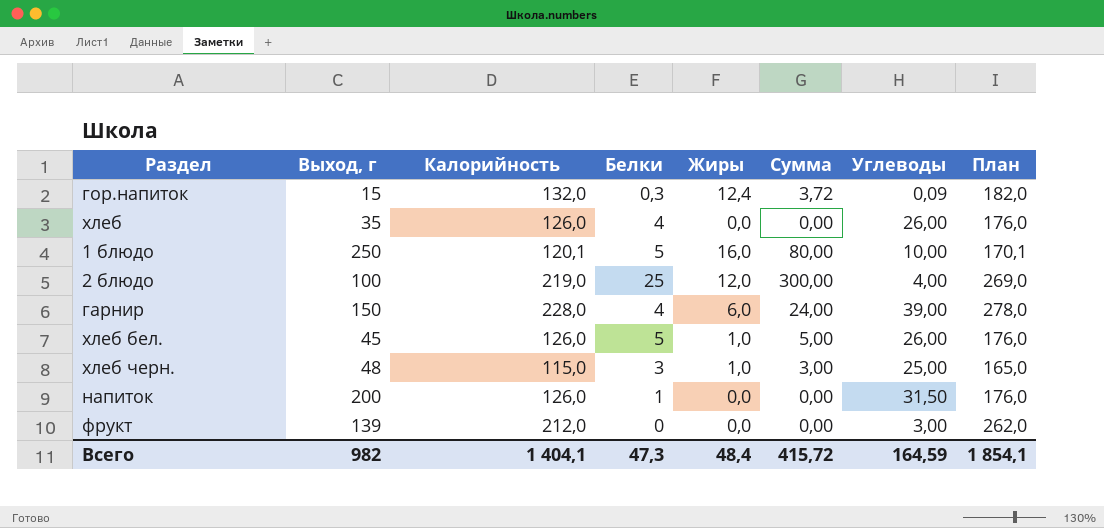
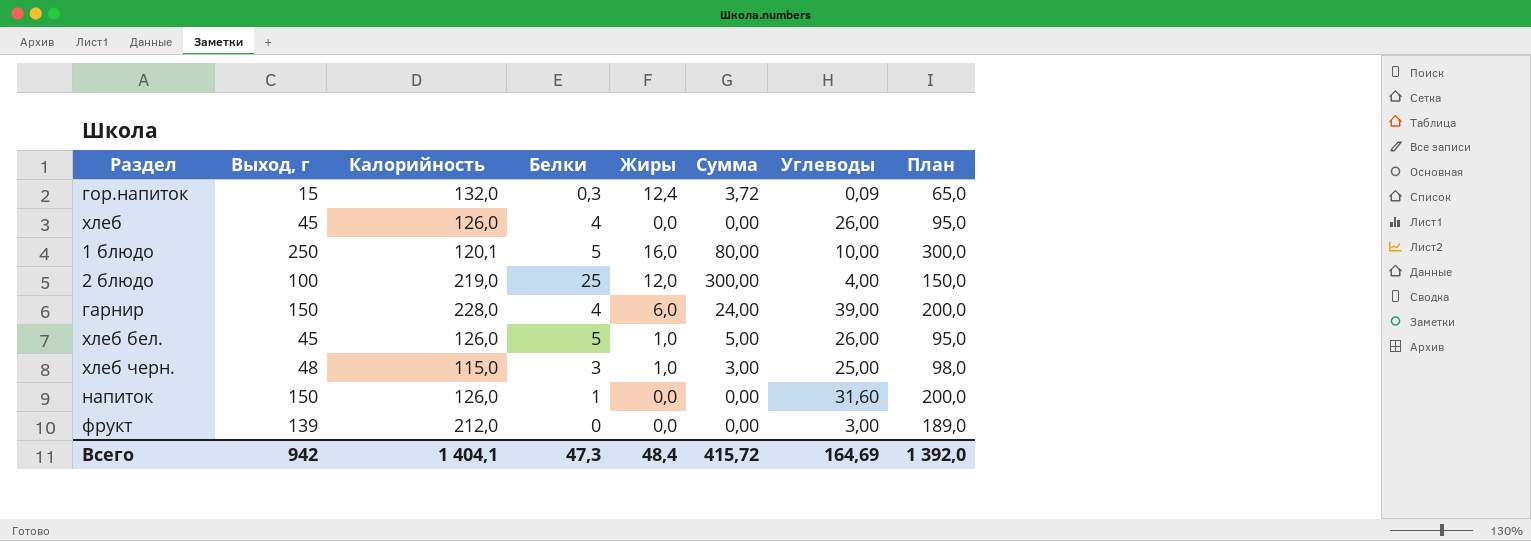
column План | formula: [Калорийность] + 50 -> [Выход, г] + 50
хлеб | Выход, г: 35 -> 45
напиток | Выход, г: 200 -> 150
напиток | Углеводы: 31,50 -> 31,60
Всего | Выход, г: 982 -> 942
Всего | Углеводы: 164,59 -> 164,69
Всего | План: 1 854,1 -> 1 392,0

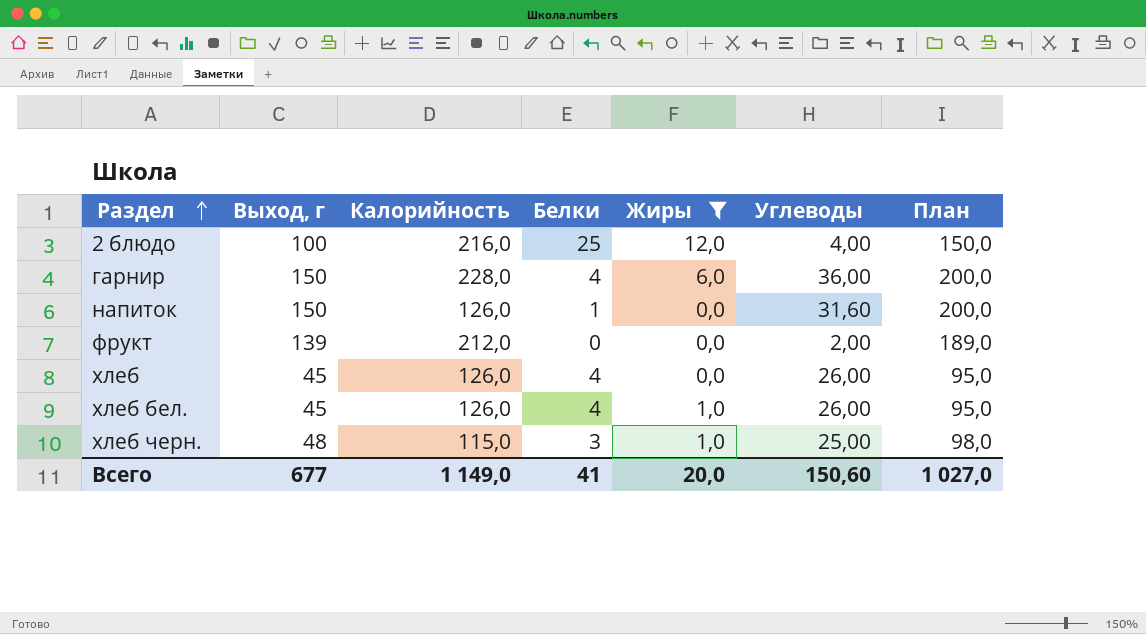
filter: none -> Жиры <= 12,0
row order: none -> Раздел ascending
column Сумма | formula: [Белки] * [Жиры] -> none
2 блюдо | Калорийность: 219,0 -> 216,0
гарнир | Углеводы: 39,00 -> 36,00
фрукт | Углеводы: 3,00 -> 2,00
хлеб бел. | Белки: 5 -> 4
Всего | Выход, г: 942 -> 677
Всего | Калорийность: 1 404,1 -> 1 149,0
Всего | Белки: 47,3 -> 41
Всего | Жиры: 48,4 -> 20,0
Всего | Углеводы: 164,69 -> 150,60
Всего | План: 1 392,0 -> 1 027,0

